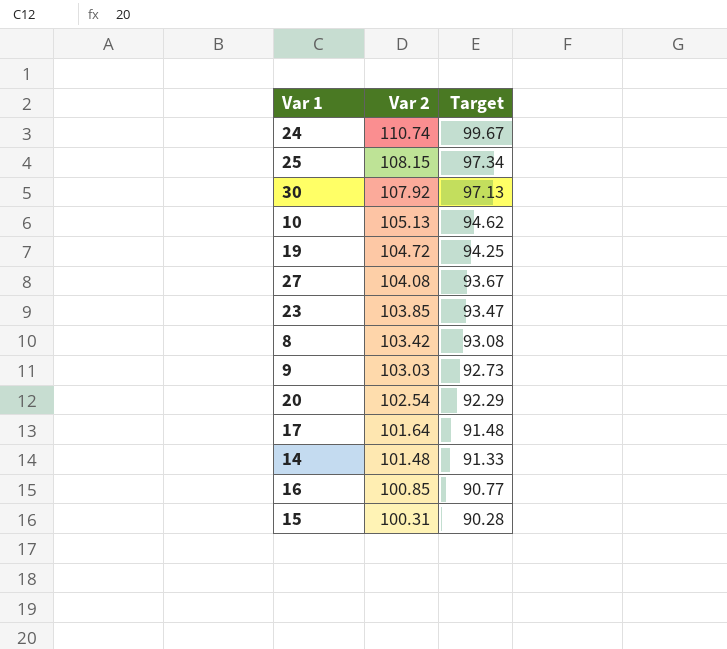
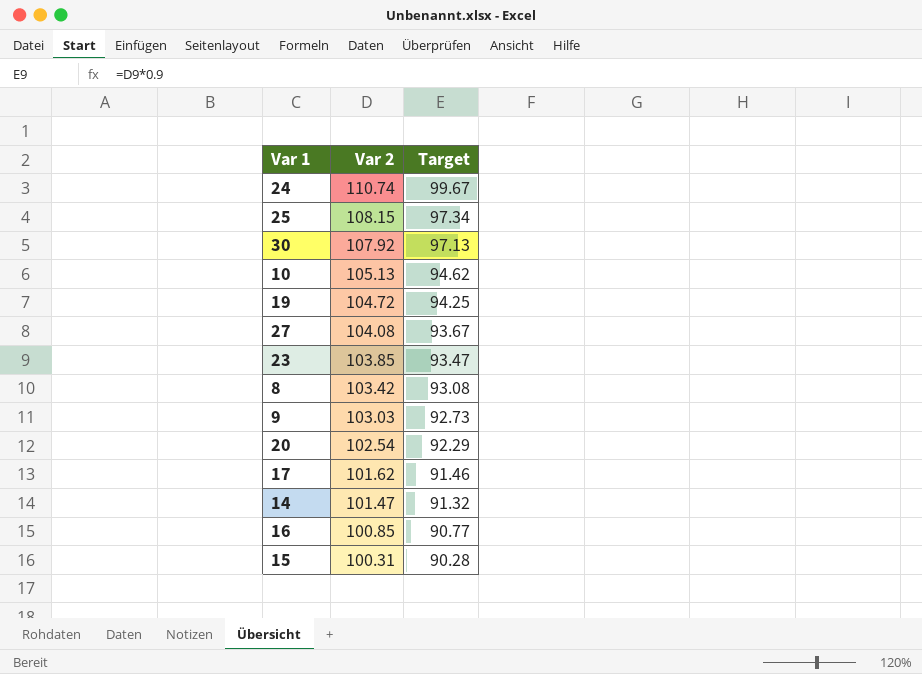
17 | Var 2: 101.64 -> 101.62
17 | Target: 91.48 -> 91.46
14 | Var 2: 101.48 -> 101.47
14 | Target: 91.33 -> 91.32

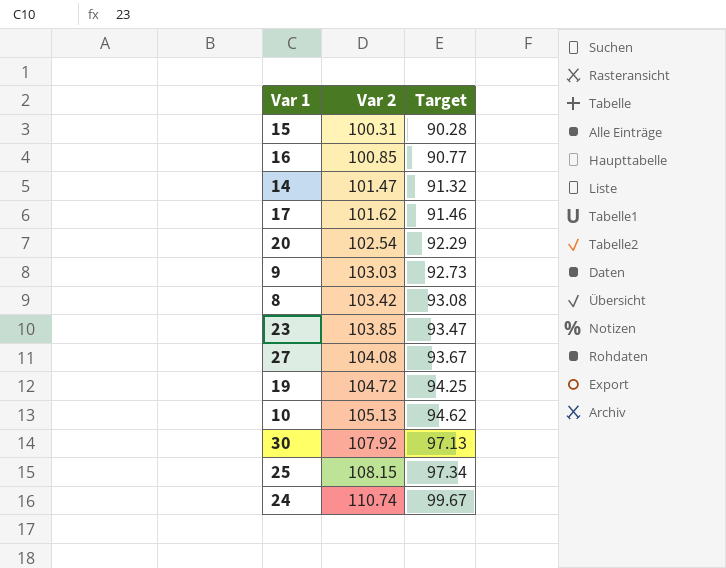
row order: Var 2 descending -> Var 2 ascending

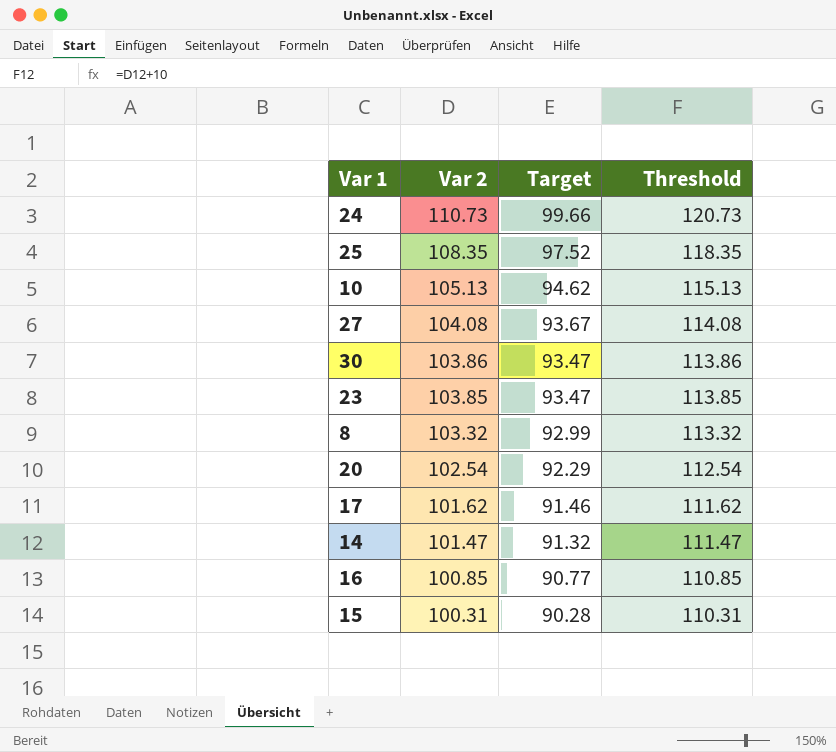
row order: Var 2 ascending -> Var 2 descending
column Threshold | formula: none -> [Var 2] + 10
row 9: 103.03 | 92.73 -> none
row 19: 104.72 | 94.25 -> none
24 | Var 2: 110.74 -> 110.73
24 | Target: 99.67 -> 99.66
25 | Var 2: 108.15 -> 108.35
25 | Target: 97.34 -> 97.52
30 | Var 2: 107.92 -> 103.86
30 | Target: 97.13 -> 93.47
8 | Var 2: 103.42 -> 103.32
8 | Target: 93.08 -> 92.99

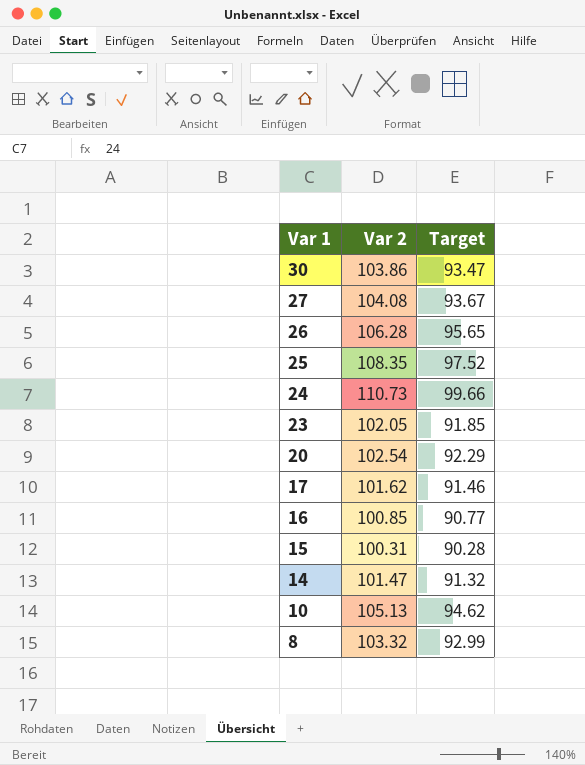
row order: Var 2 descending -> Var 1 descending
column Threshold | formula: [Var 2] + 10 -> none
row 26: none -> 106.28 | 95.65
23 | Var 2: 103.85 -> 102.05
23 | Target: 93.47 -> 91.85

